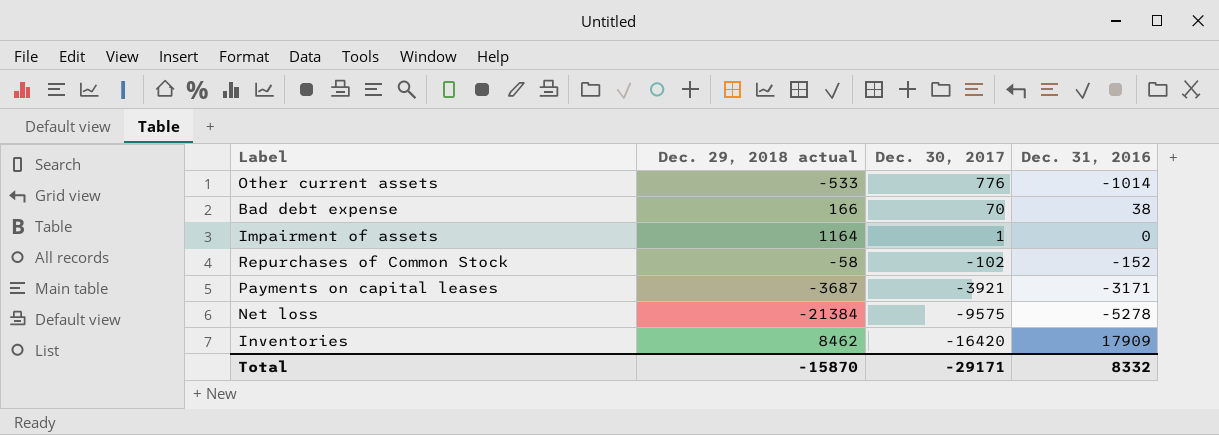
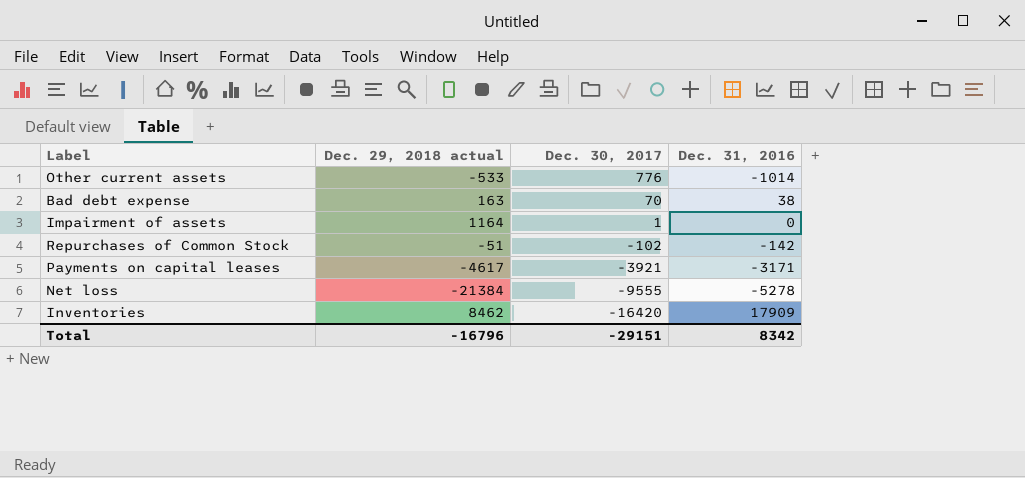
Bad debt expense | Dec. 29, 2018 actual: 166 -> 163
Repurchases of Common Stock | Dec. 29, 2018 actual: -58 -> -51
Repurchases of Common Stock | Dec. 31, 2016: -152 -> -142
Payments on capital leases | Dec. 29, 2018 actual: -3687 -> -4617
Net loss | Dec. 30, 2017: -9575 -> -9555
Total | Dec. 29, 2018 actual: -15870 -> -16796
Total | Dec. 30, 2017: -29171 -> -29151
Total | Dec. 31, 2016: 8332 -> 8342

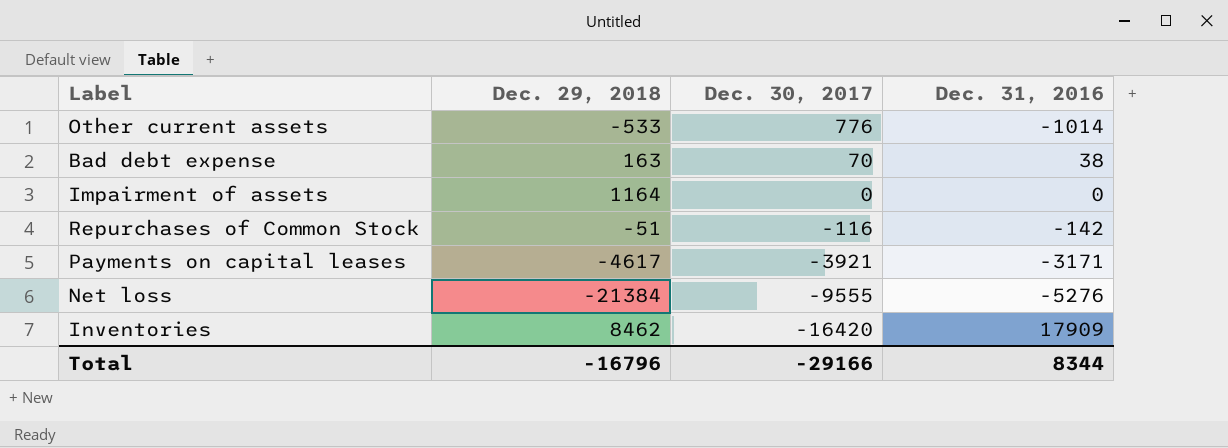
column name: Dec. 29, 2018 actual -> Dec. 29, 2018
Impairment of assets | Dec. 30, 2017: 1 -> 0
Repurchases of Common Stock | Dec. 30, 2017: -102 -> -116
Net loss | Dec. 31, 2016: -5278 -> -5276
Total | Dec. 30, 2017: -29151 -> -29166
Total | Dec. 31, 2016: 8342 -> 8344

